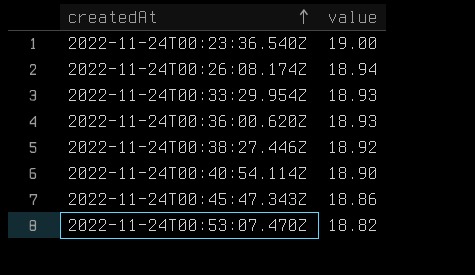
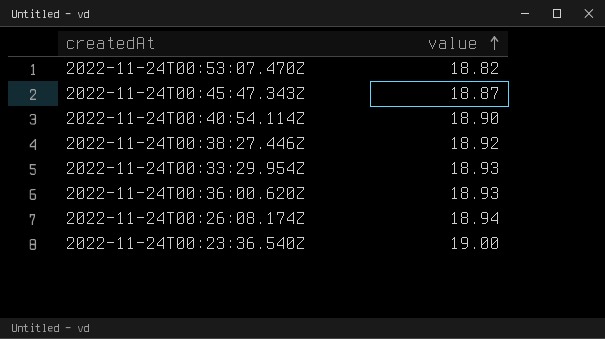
row order: createdAt ascending -> value ascending
2022-11-24T00:45:47.343Z | value: 18.86 -> 18.87

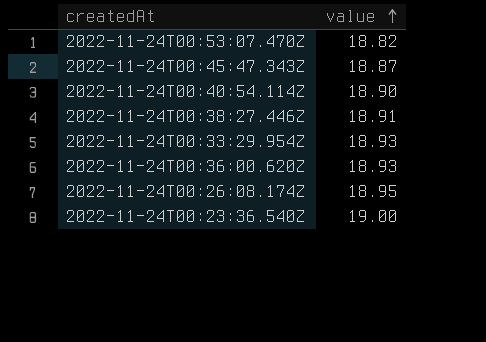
2022-11-24T00:38:27.446Z | value: 18.92 -> 18.91
2022-11-24T00:26:08.174Z | value: 18.94 -> 18.95

